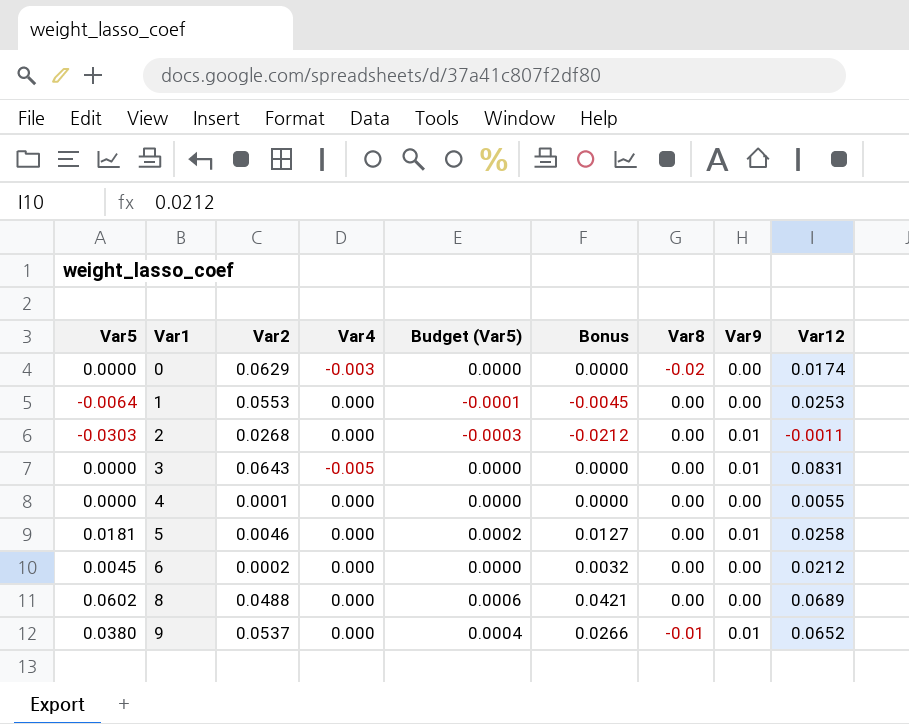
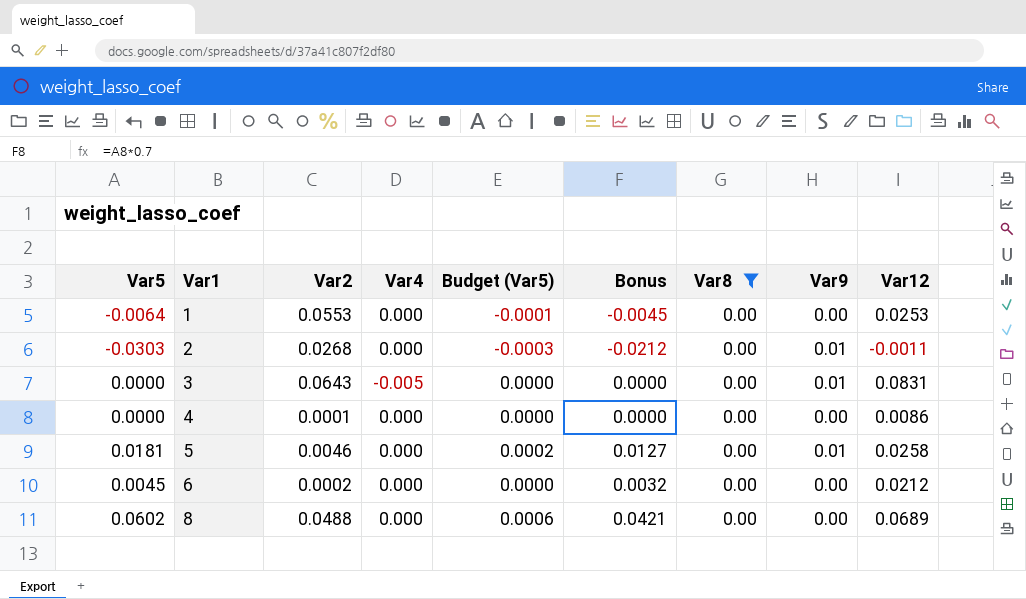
filter: none -> Var8 = 0.00
4 | Var12: 0.0055 -> 0.0086

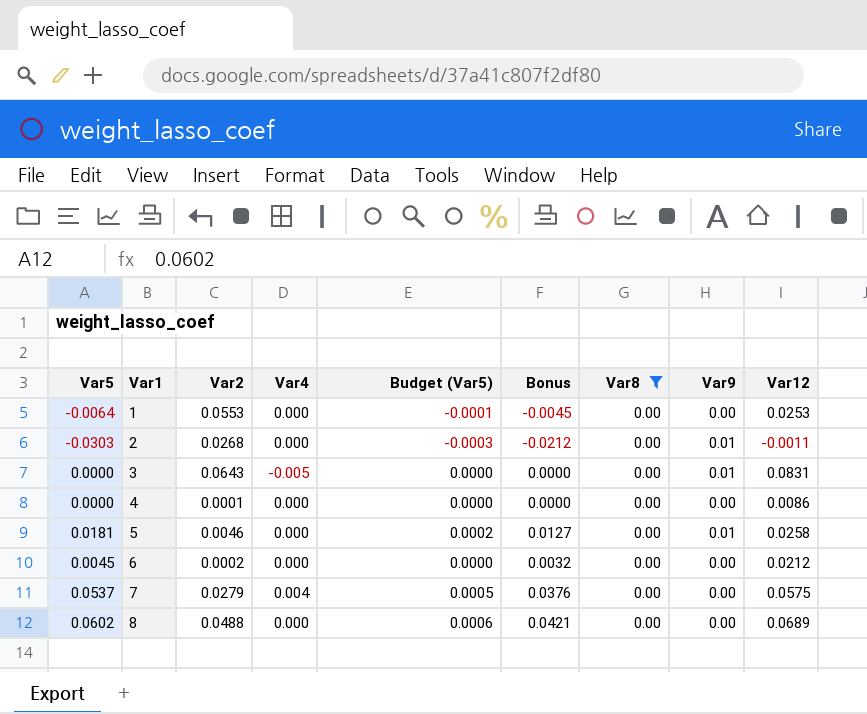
row 7: none -> 0.0537 | 0.0279 | 0.004 | 0.0005 | 0.0376 | 0.00 | 0.00 | 0.0575

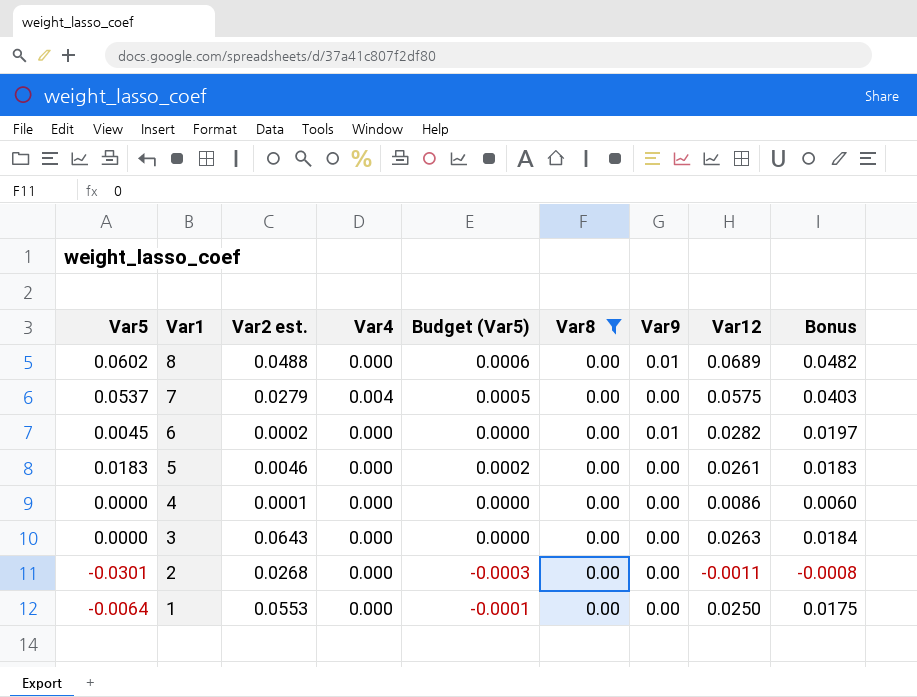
row order: Var1 ascending -> Var1 descending
column name: Var2 -> Var2 est.
column Bonus | formula: [Var5] * 0.7 -> [Var12] * 0.7
column Bonus | position: 6 -> 9
8 | Var9: 0.00 -> 0.01
6 | Var9: 0.00 -> 0.01
6 | Var12: 0.0212 -> 0.0282
5 | Var5: 0.0181 -> 0.0183
5 | Var9: 0.01 -> 0.00
5 | Var12: 0.0258 -> 0.0261
3 | Var4: -0.005 -> 0.000
3 | Var9: 0.01 -> 0.00
3 | Var12: 0.0831 -> 0.0263
2 | Var5: -0.0303 -> -0.0301
2 | Var9: 0.01 -> 0.00
1 | Var12: 0.0253 -> 0.0250

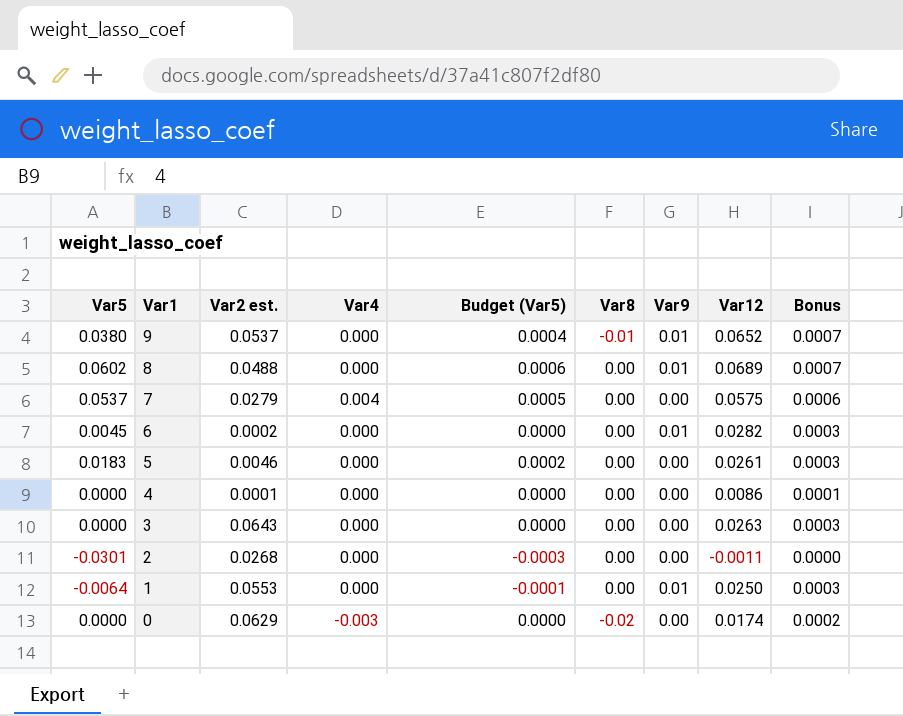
filter: Var8 = 0.00 -> none
column Bonus | formula: [Var12] * 0.7 -> [Var12] * 0.01
1 | Var9: 0.00 -> 0.01

